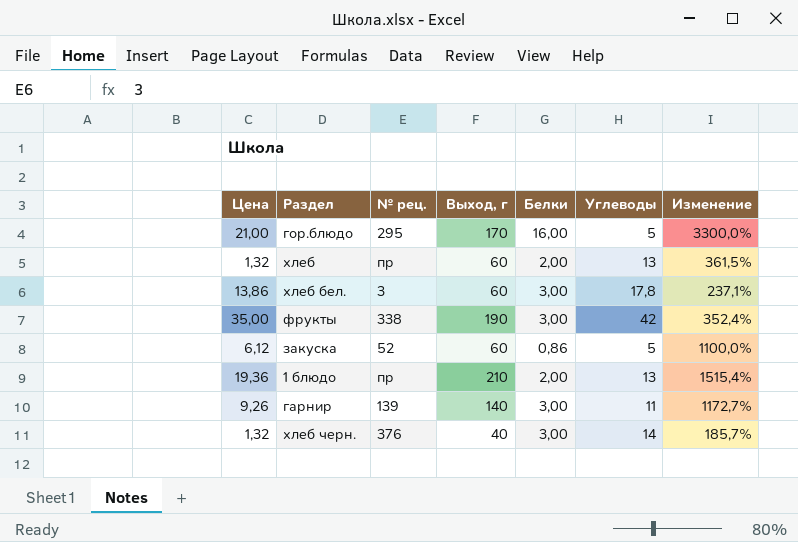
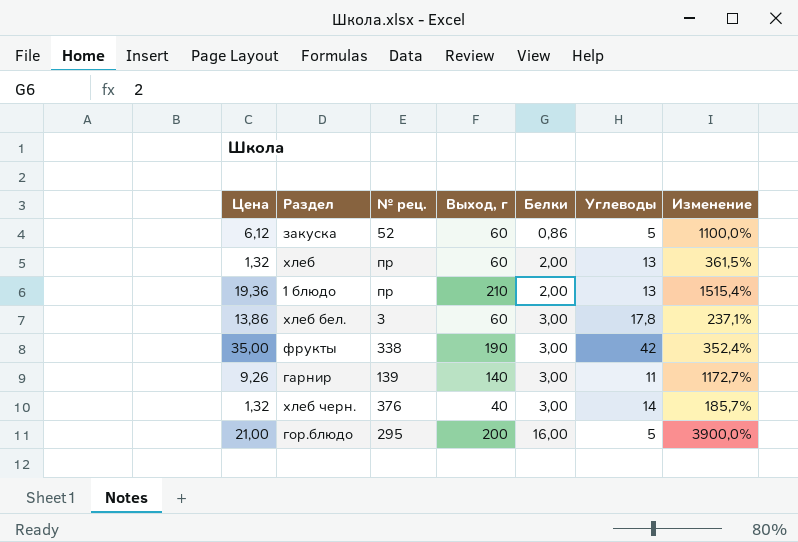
row order: none -> Белки ascending
гор.блюдо | Выход, г: 170 -> 200
гор.блюдо | Изменение: 3300,0% -> 3900,0%

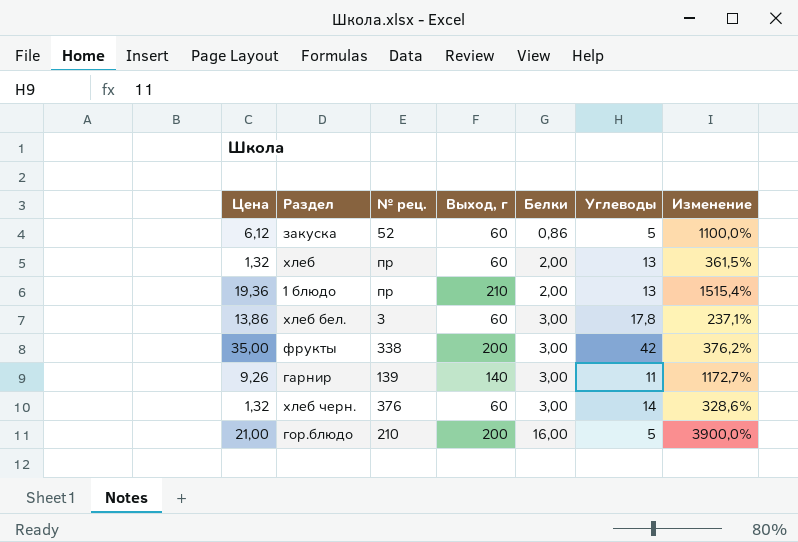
фрукты | Выход, г: 190 -> 200
фрукты | Изменение: 352,4% -> 376,2%
хлеб черн. | Выход, г: 40 -> 60
хлеб черн. | Изменение: 185,7% -> 328,6%
гор.блюдо | № рец.: 295 -> 210

